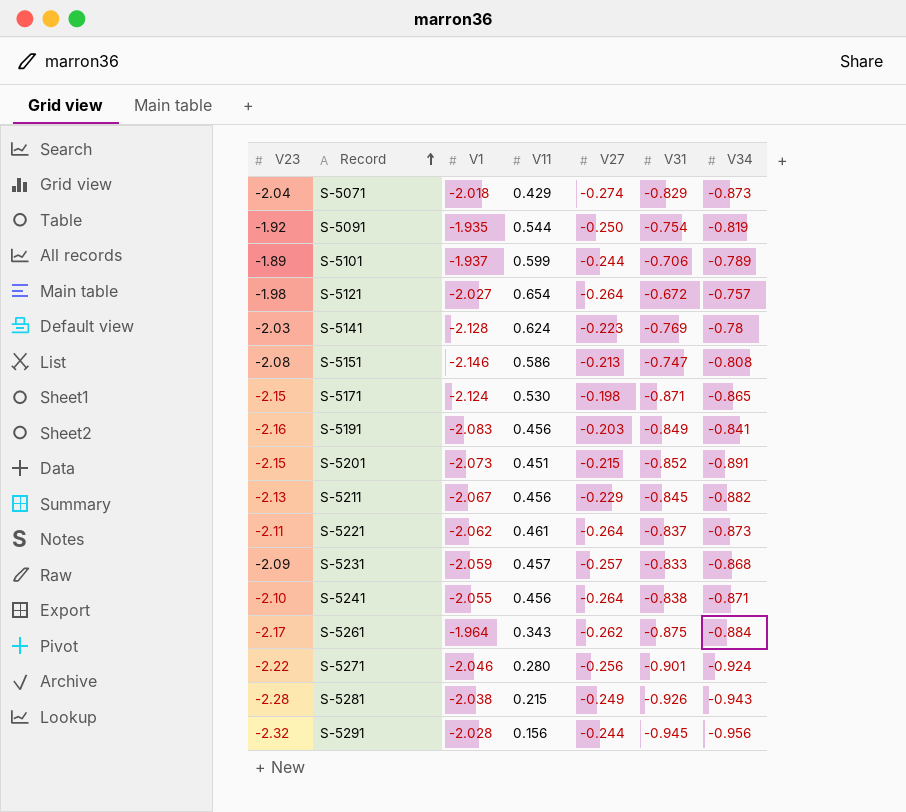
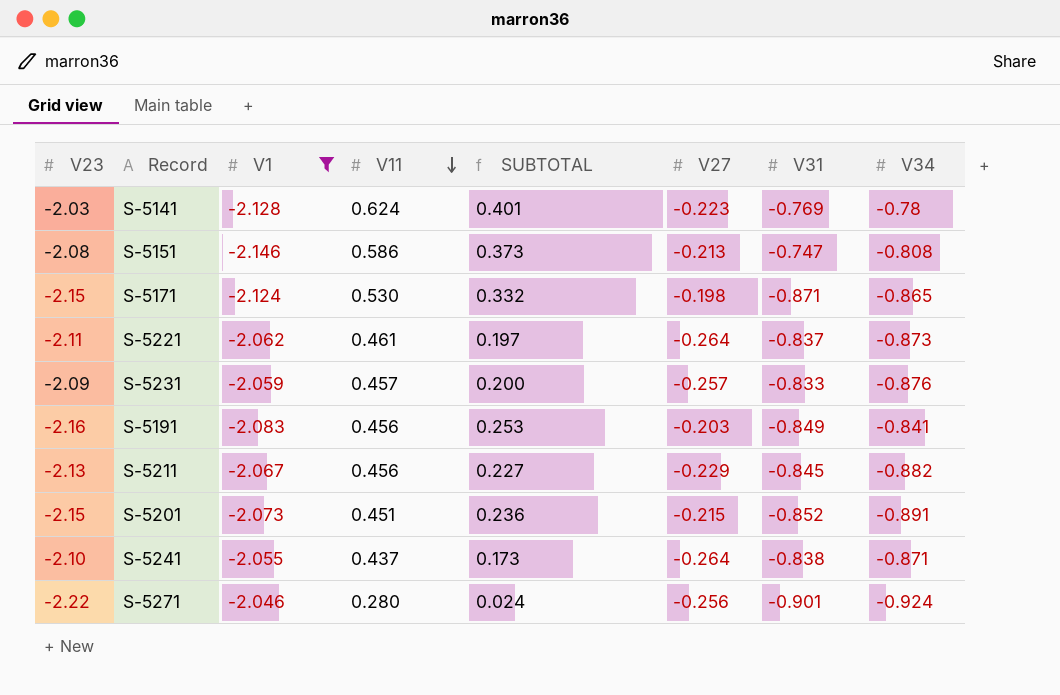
filter: none -> V1 <= -2.046
row order: Record ascending -> V11 descending
column SUBTOTAL | formula: none -> [V11] + [V27]
S-5231 | V34: -0.868 -> -0.876
S-5241 | V11: 0.456 -> 0.437

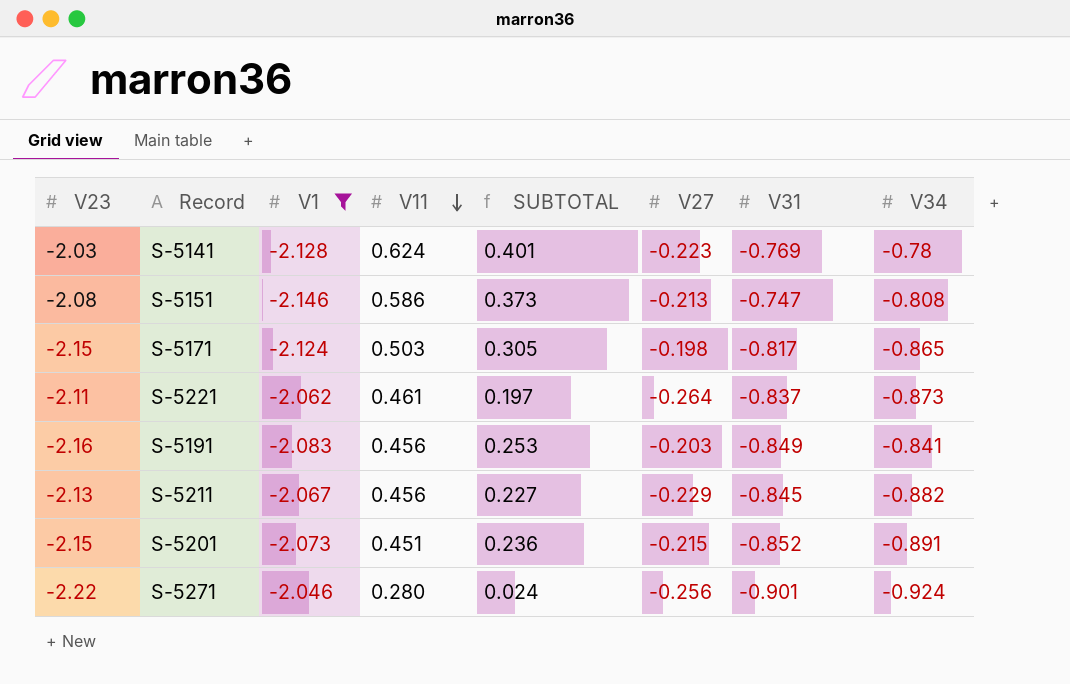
row S-5231: -2.09 | -2.059 | 0.457 | 0.200 | -0.257 | -0.833 | -0.876 -> none
row S-5241: -2.10 | -2.055 | 0.437 | 0.173 | -0.264 | -0.838 | -0.871 -> none
S-5171 | V11: 0.530 -> 0.503
S-5171 | SUBTOTAL: 0.332 -> 0.305
S-5171 | V31: -0.871 -> -0.817

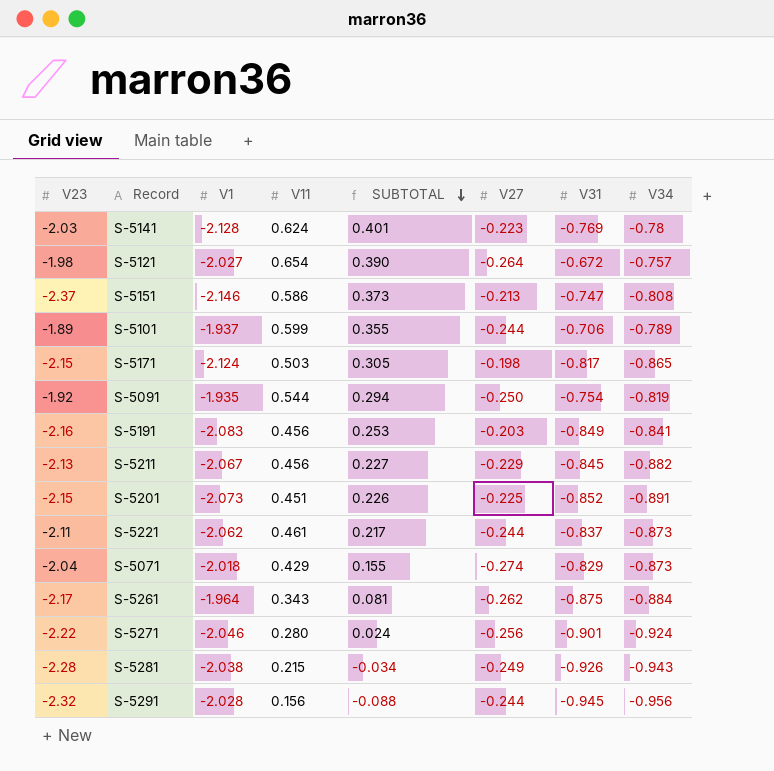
filter: V1 <= -2.046 -> none
row order: V11 descending -> SUBTOTAL descending
S-5151 | V23: -2.08 -> -2.37
S-5201 | SUBTOTAL: 0.236 -> 0.226
S-5201 | V27: -0.215 -> -0.225
S-5221 | SUBTOTAL: 0.197 -> 0.217
S-5221 | V27: -0.264 -> -0.244

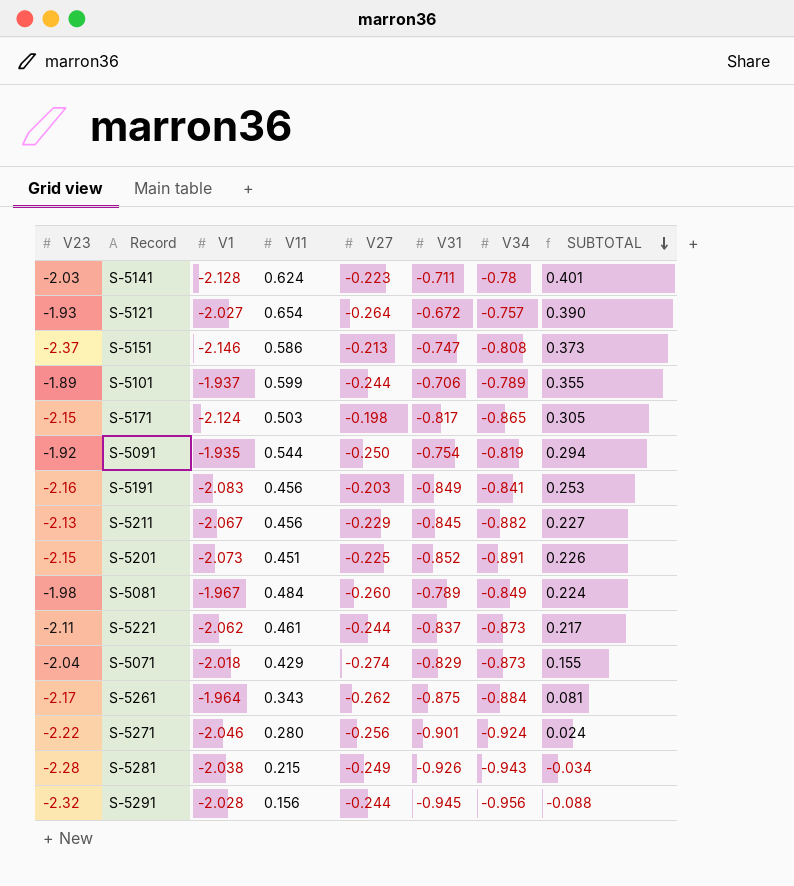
column SUBTOTAL | position: 5 -> 8
S-5141 | V31: -0.769 -> -0.711
S-5121 | V23: -1.98 -> -1.93
row S-5081: none -> -1.98 | -1.967 | 0.484 | -0.260 | -0.789 | -0.849 | 0.224

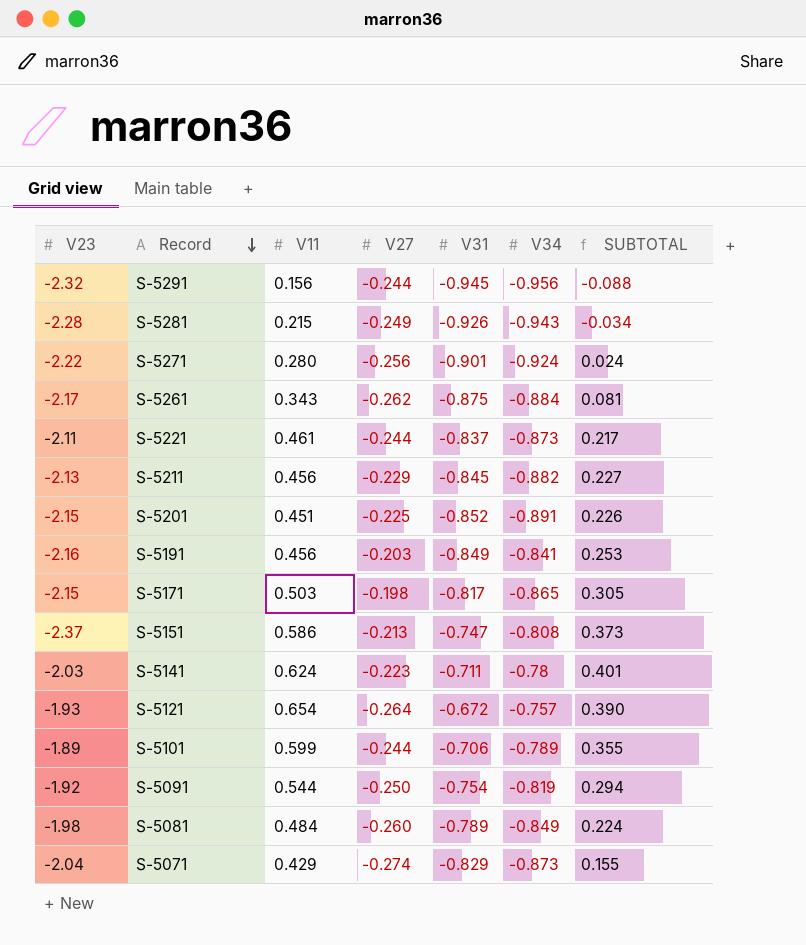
row order: SUBTOTAL descending -> Record descending
column V1 | position: 3 -> none

